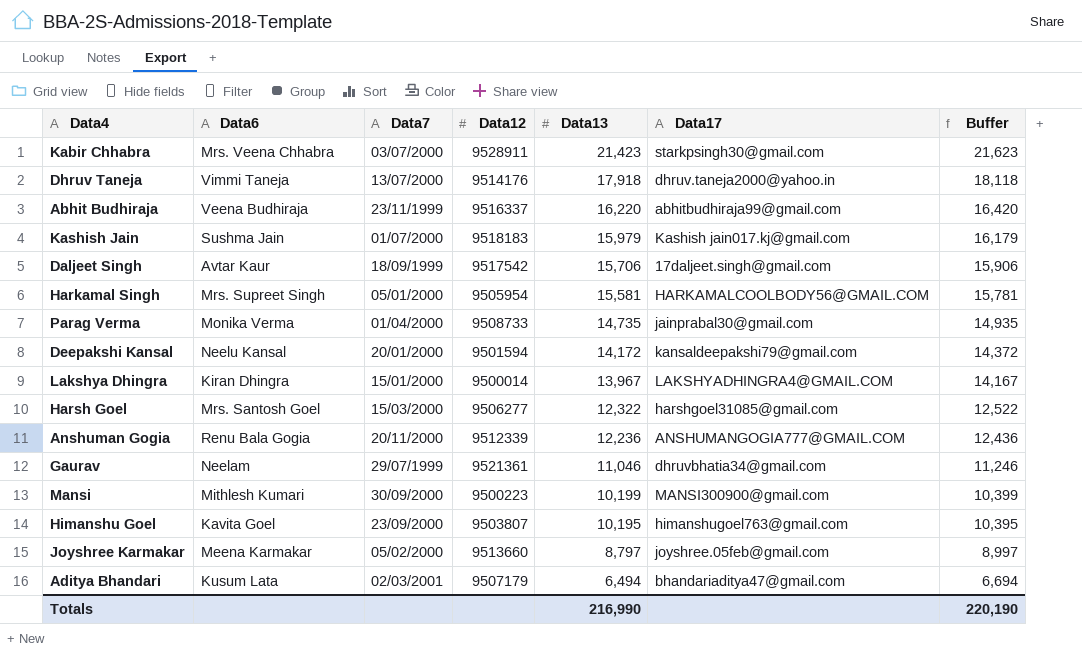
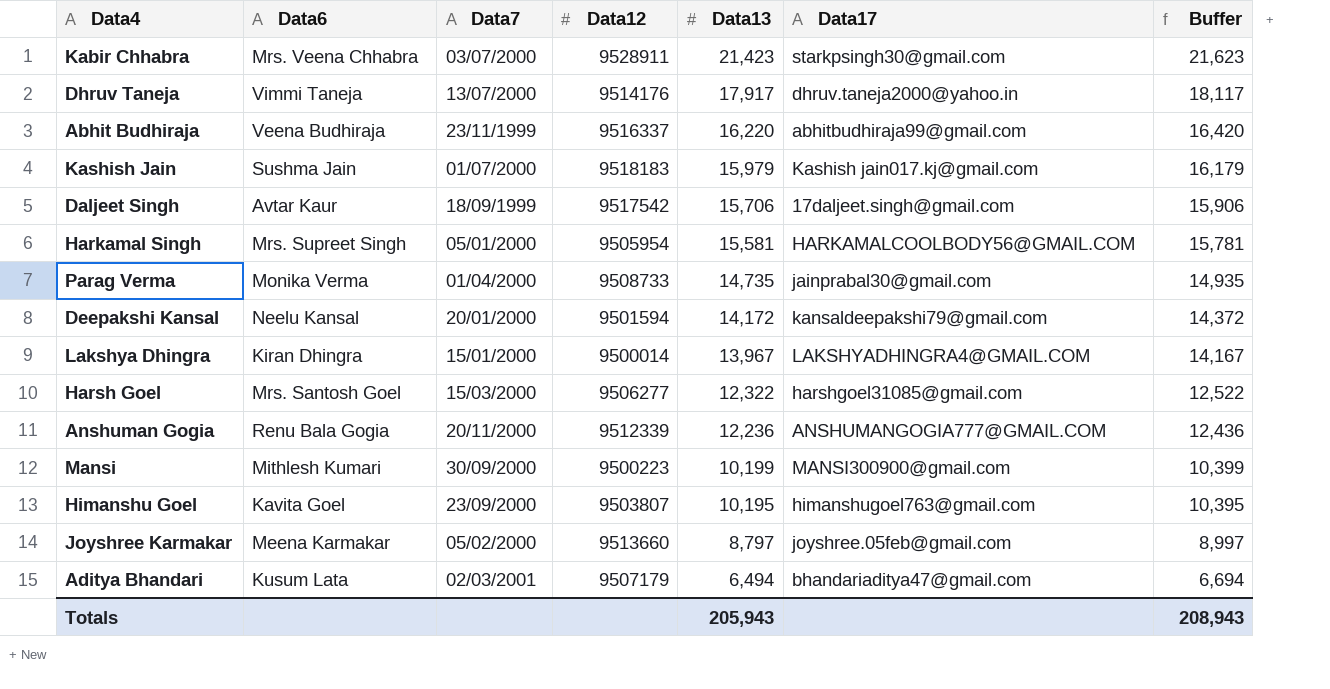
row Gaurav: Neelam | 29/07/1999 | 9521361 | 11,046 | dhruvbhatia34@gmail.com | 11,246 -> none
Dhruv Taneja | Data13: 17,918 -> 17,917
Dhruv Taneja | Buffer: 18,118 -> 18,117
Totals | Data13: 216,990 -> 205,943
Totals | Buffer: 220,190 -> 208,943

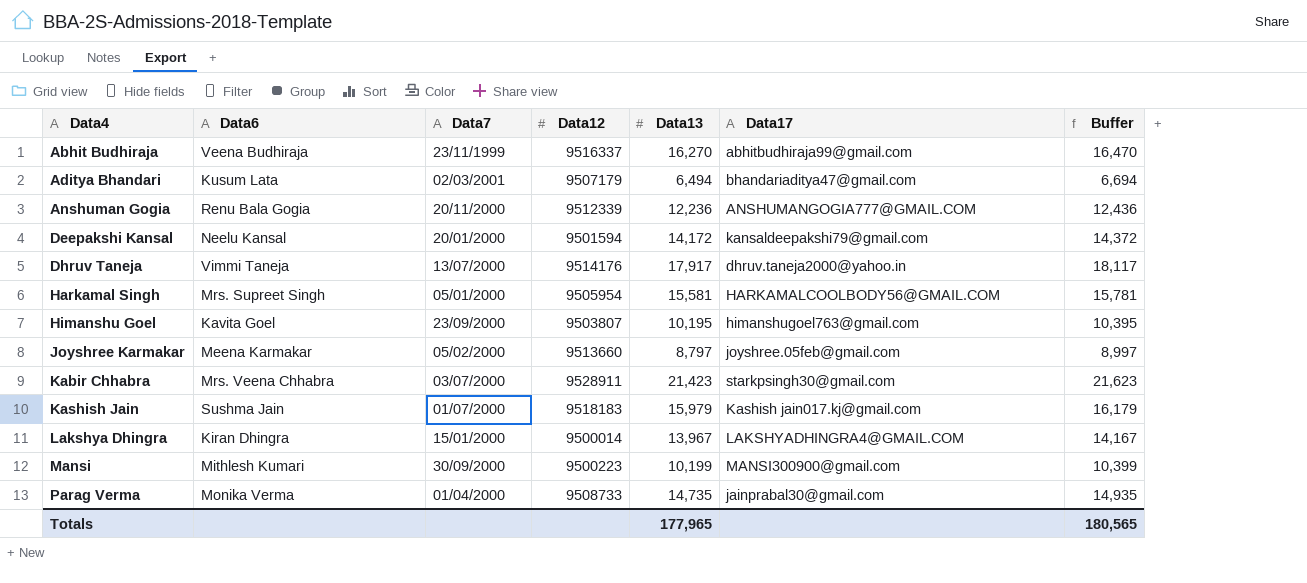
row order: Data13 descending -> Data4 ascending
row Daljeet Singh: Avtar Kaur | 18/09/1999 | 9517542 | 15,706 | 17daljeet.singh@gmail.com | 15,906 -> none
row Harsh Goel: Mrs. Santosh Goel | 15/03/2000 | 9506277 | 12,322 | harshgoel31085@gmail.com | 12,522 -> none
Abhit Budhiraja | Data13: 16,220 -> 16,270
Abhit Budhiraja | Buffer: 16,420 -> 16,470
Totals | Data13: 205,943 -> 177,965
Totals | Buffer: 208,943 -> 180,565

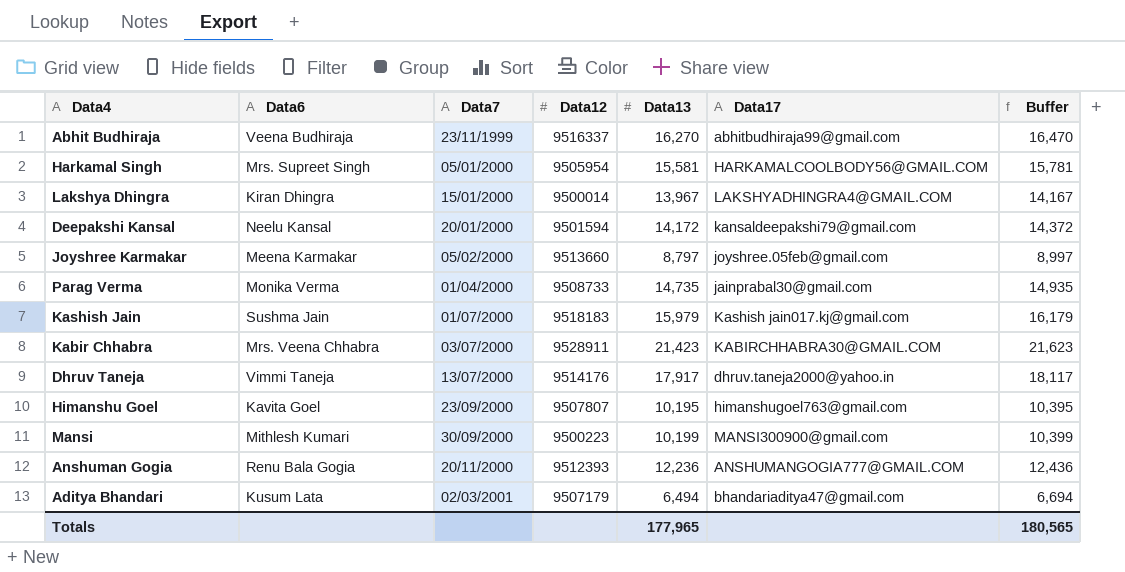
row order: Data4 ascending -> Data7 ascending
Kabir Chhabra | Data17: starkpsingh30@gmail.com -> KABIRCHHABRA30@GMAIL.COM
Himanshu Goel | Data12: 9503807 -> 9507807
Anshuman Gogia | Data12: 9512339 -> 9512393

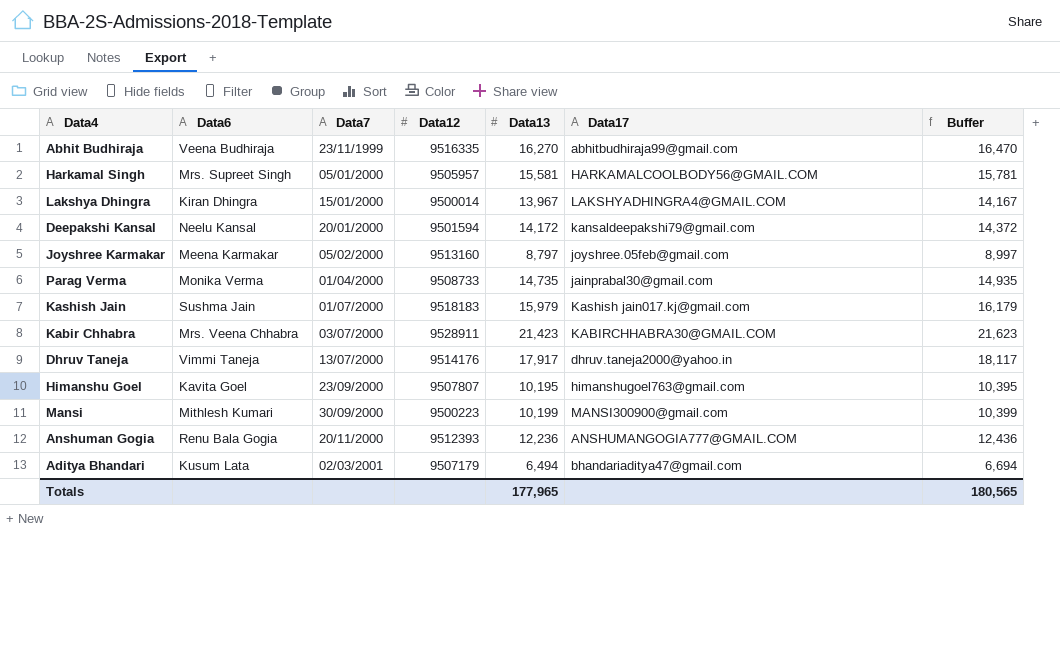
Abhit Budhiraja | Data12: 9516337 -> 9516335
Harkamal Singh | Data12: 9505954 -> 9505957
Joyshree Karmakar | Data12: 9513660 -> 9513160

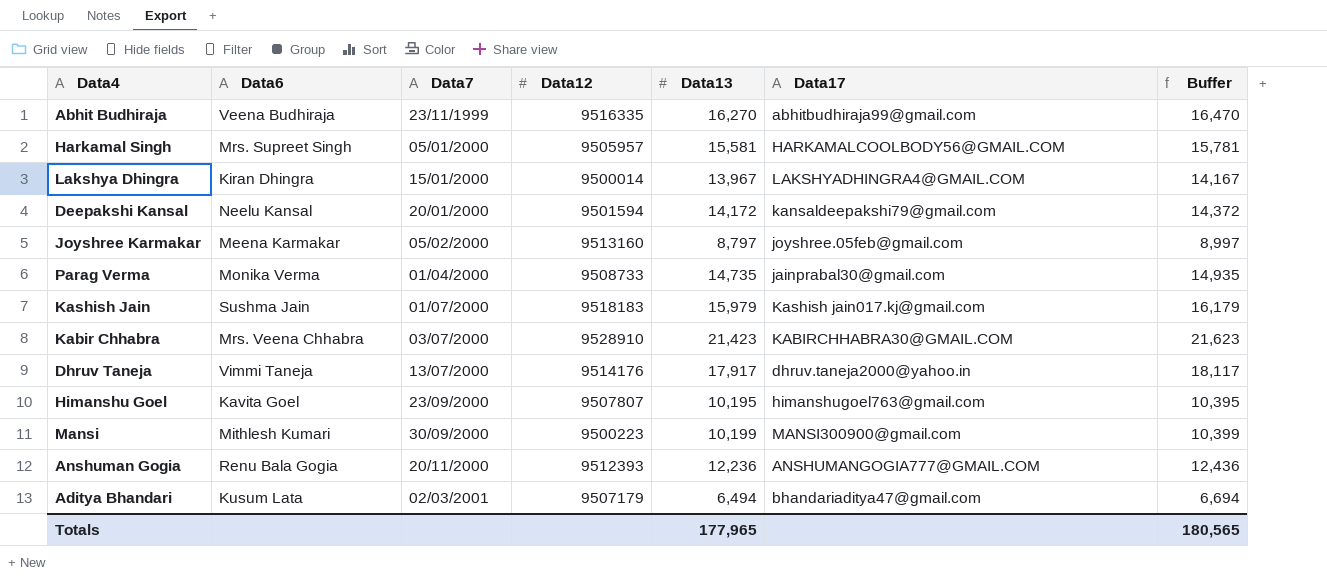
Kabir Chhabra | Data12: 9528911 -> 9528910

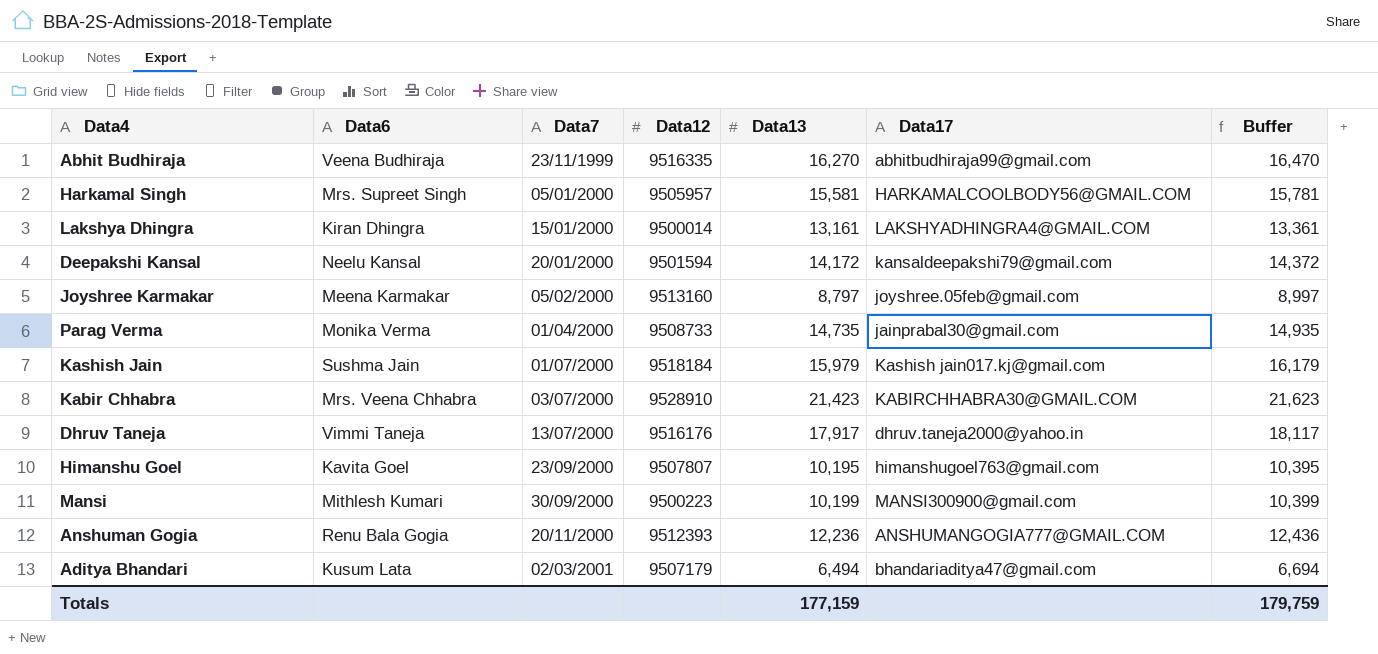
Lakshya Dhingra | Data13: 13,967 -> 13,161
Lakshya Dhingra | Buffer: 14,167 -> 13,361
Kashish Jain | Data12: 9518183 -> 9518184
Dhruv Taneja | Data12: 9514176 -> 9516176
Totals | Data13: 177,965 -> 177,159
Totals | Buffer: 180,565 -> 179,759

